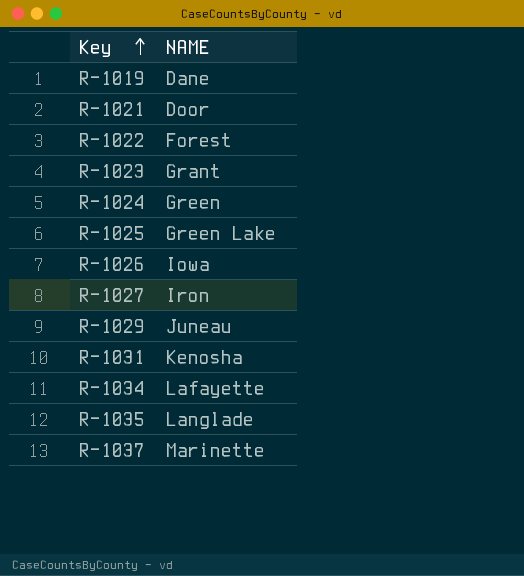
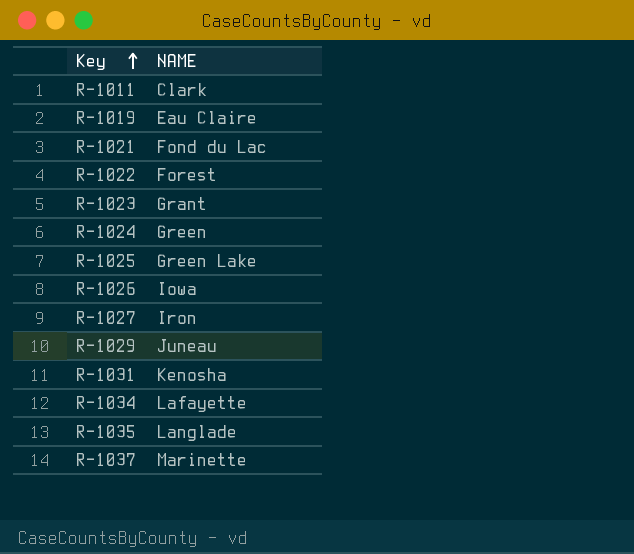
row R-1011: none -> Clark
R-1019 | NAME: Dane -> Eau Claire
R-1021 | NAME: Door -> Fond du Lac

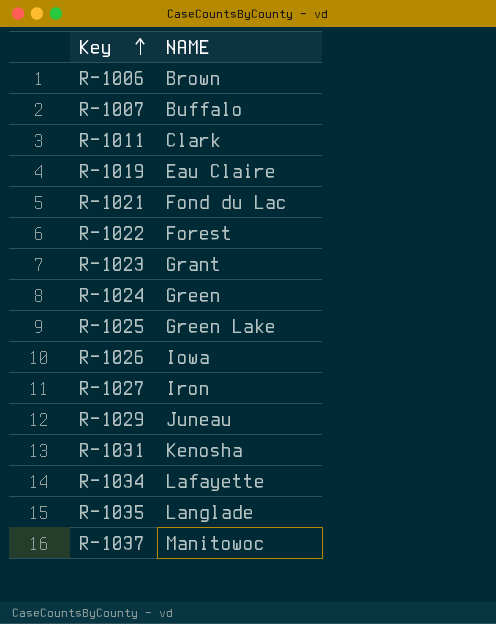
row R-1006: none -> Brown
row R-1007: none -> Buffalo
R-1037 | NAME: Marinette -> Manitowoc

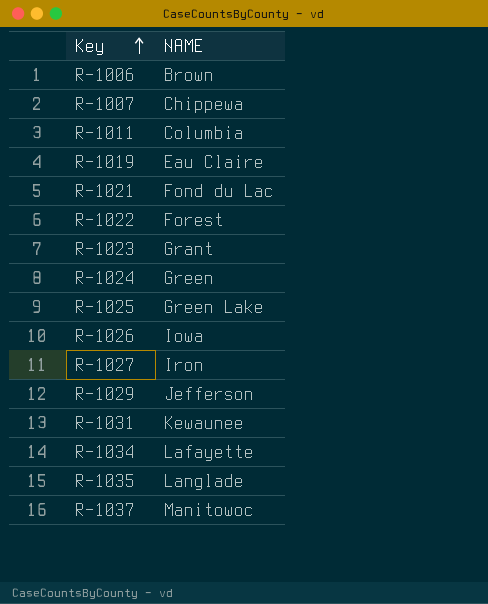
R-1007 | NAME: Buffalo -> Chippewa
R-1011 | NAME: Clark -> Columbia
R-1029 | NAME: Juneau -> Jefferson
R-1031 | NAME: Kenosha -> Kewaunee

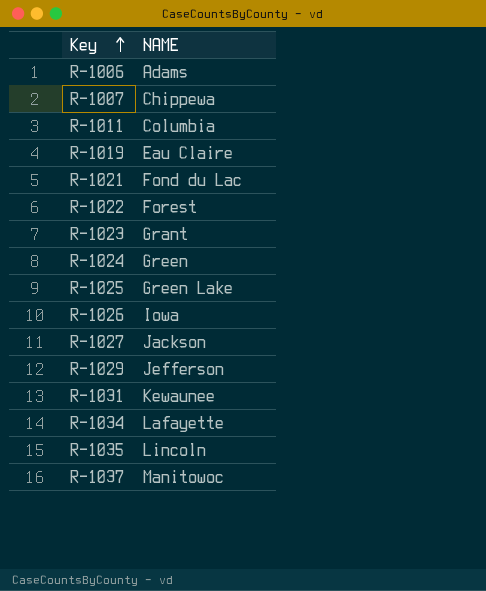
R-1006 | NAME: Brown -> Adams
R-1027 | NAME: Iron -> Jackson
R-1035 | NAME: Langlade -> Lincoln

